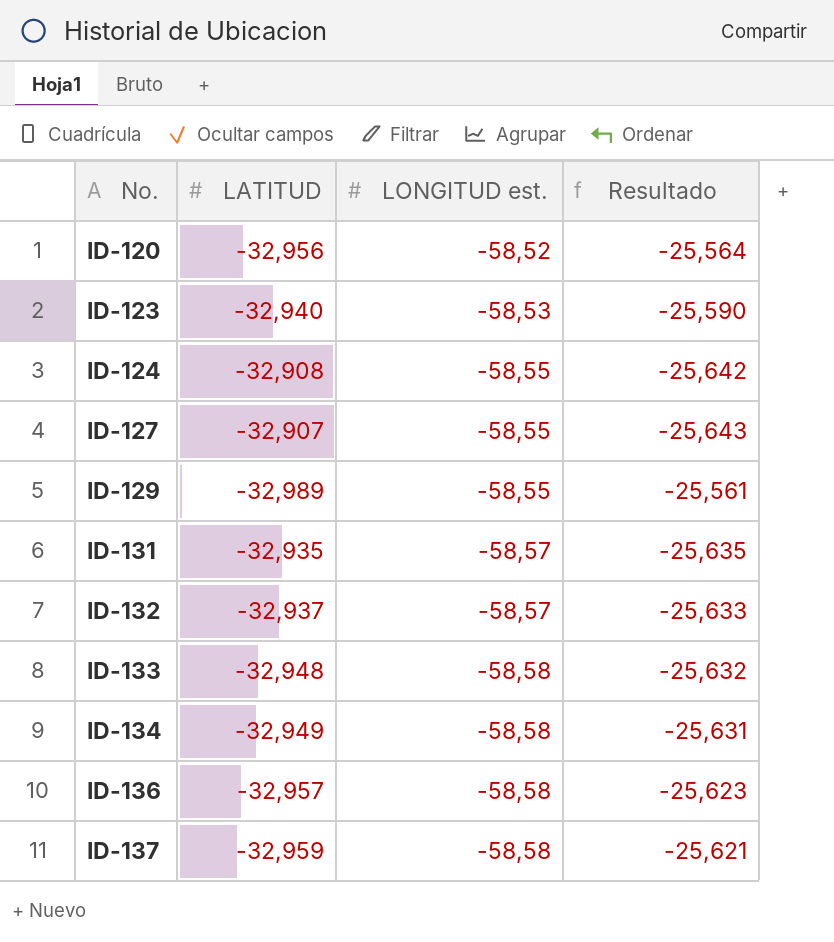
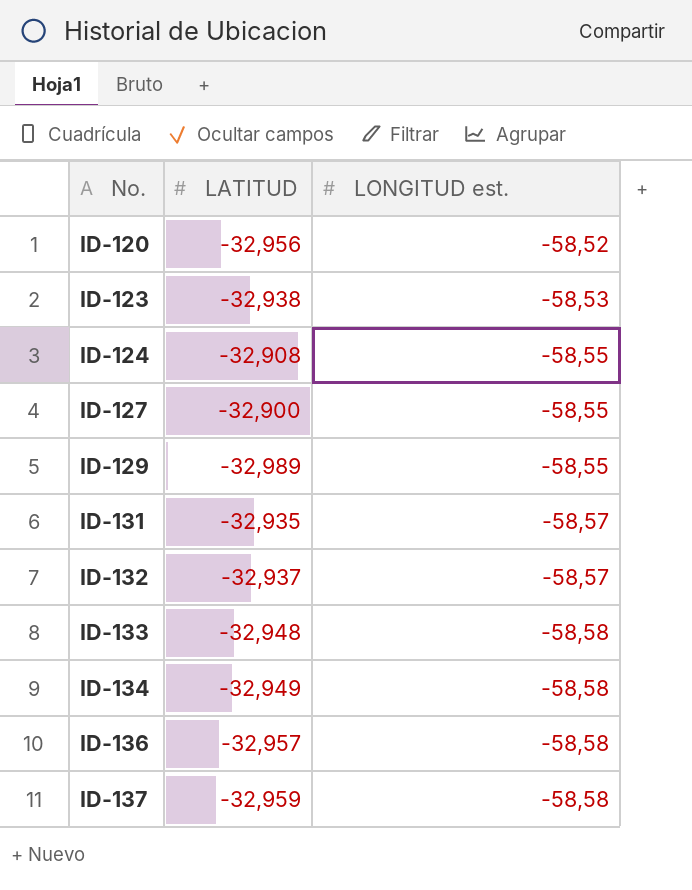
column Resultado | formula: [LONGITUD est.] - [LATITUD] -> none
ID-123 | LATITUD: -32,940 -> -32,938
ID-127 | LATITUD: -32,907 -> -32,900

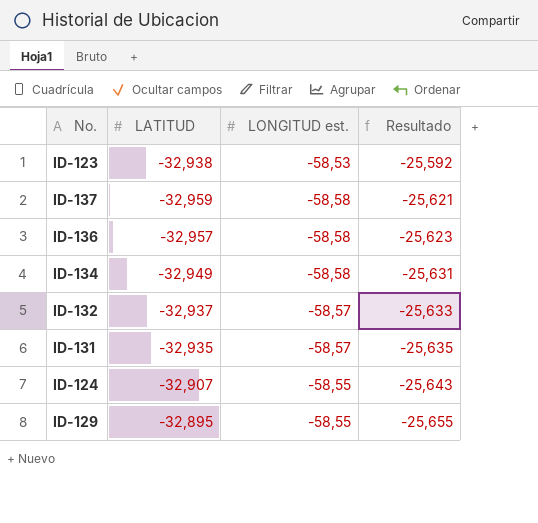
row order: No. ascending -> Resultado descending
column Resultado | formula: none -> [LONGITUD est.] - [LATITUD]
row ID-120: -32,956 | -58,52 -> none
row ID-127: -32,900 | -58,55 -> none
row ID-133: -32,948 | -58,58 -> none
ID-124 | LATITUD: -32,908 -> -32,907
ID-129 | LATITUD: -32,989 -> -32,895

